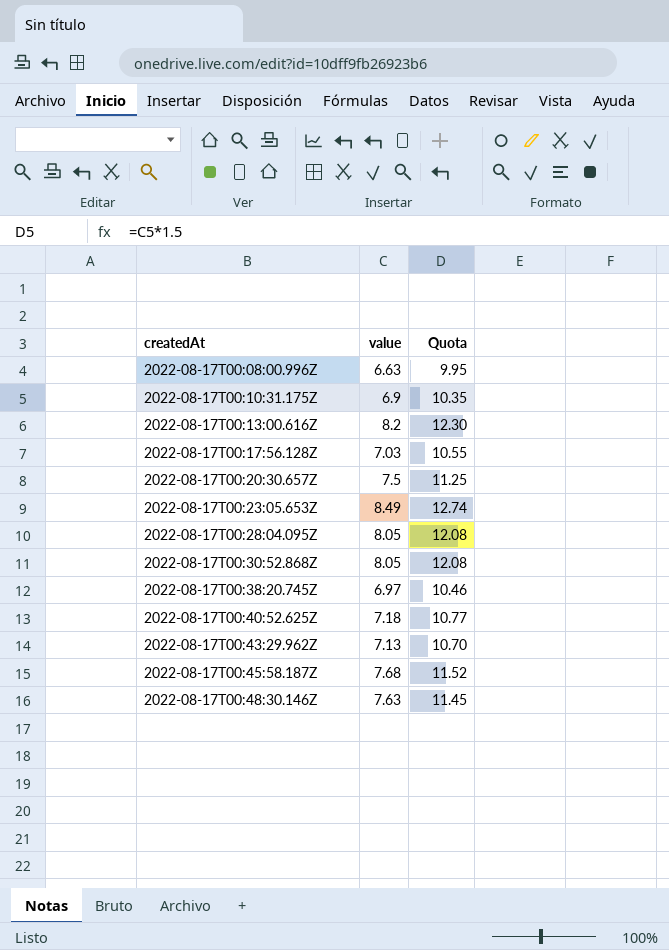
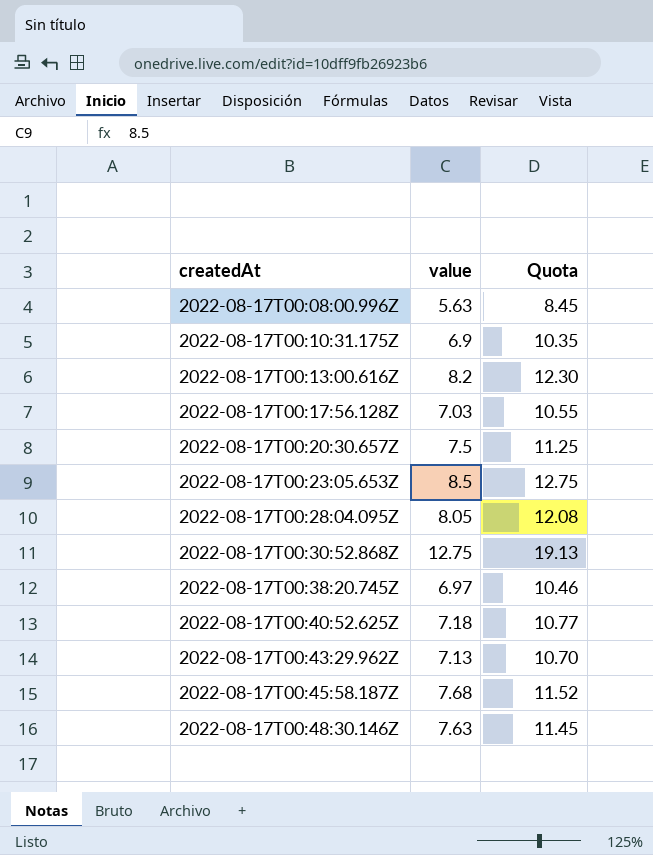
2022-08-17T00:08:00.996Z | value: 6.63 -> 5.63
2022-08-17T00:08:00.996Z | Quota: 9.95 -> 8.45
2022-08-17T00:23:05.653Z | value: 8.49 -> 8.5
2022-08-17T00:23:05.653Z | Quota: 12.74 -> 12.75
2022-08-17T00:30:52.868Z | value: 8.05 -> 12.75
2022-08-17T00:30:52.868Z | Quota: 12.08 -> 19.13

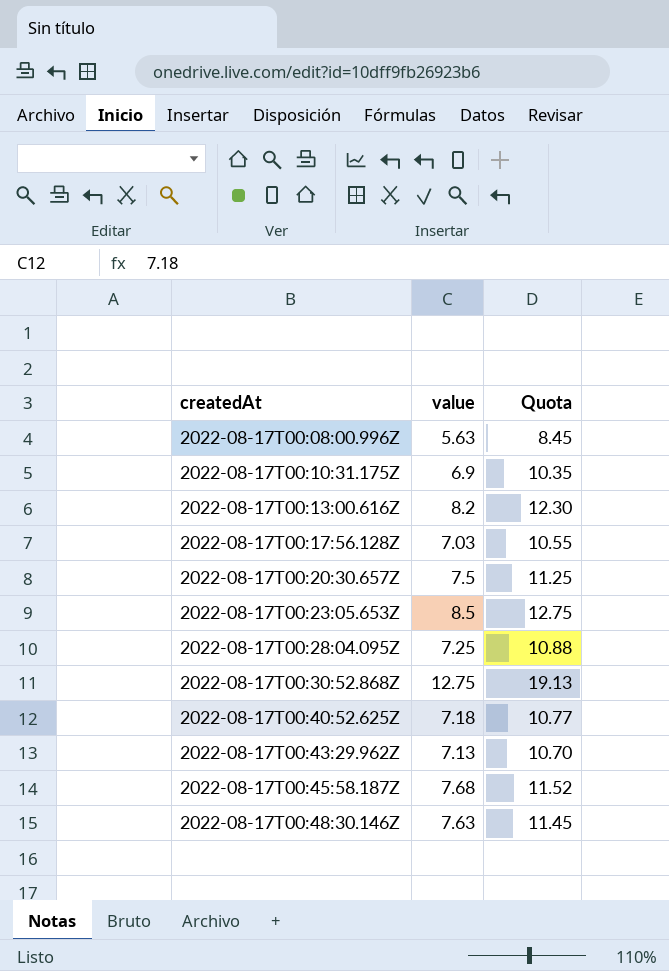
row 2022-08-17T00:38:20.745Z: 6.97 | 10.46 -> none
2022-08-17T00:28:04.095Z | value: 8.05 -> 7.25
2022-08-17T00:28:04.095Z | Quota: 12.08 -> 10.88

